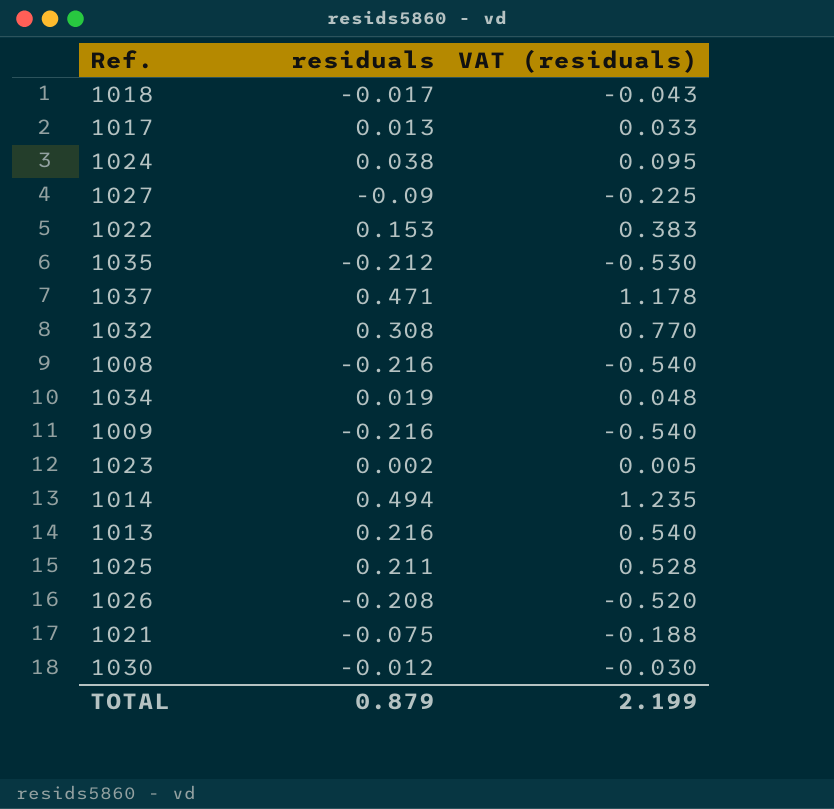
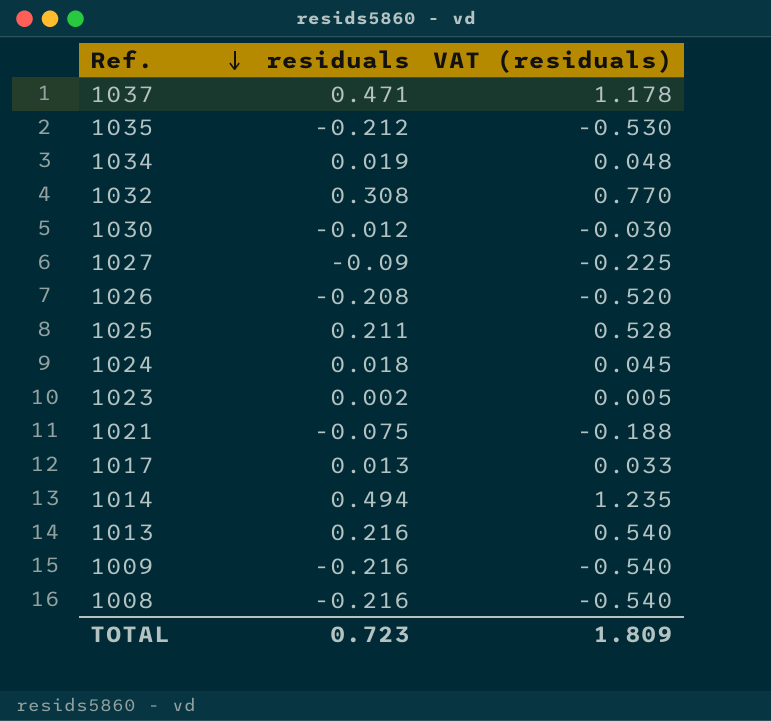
row order: none -> Ref. descending
row 1018: -0.017 | -0.043 -> none
row 1022: 0.153 | 0.383 -> none
1024 | residuals: 0.038 -> 0.018
1024 | VAT (residuals): 0.095 -> 0.045
TOTAL | residuals: 0.879 -> 0.723
TOTAL | VAT (residuals): 2.199 -> 1.809

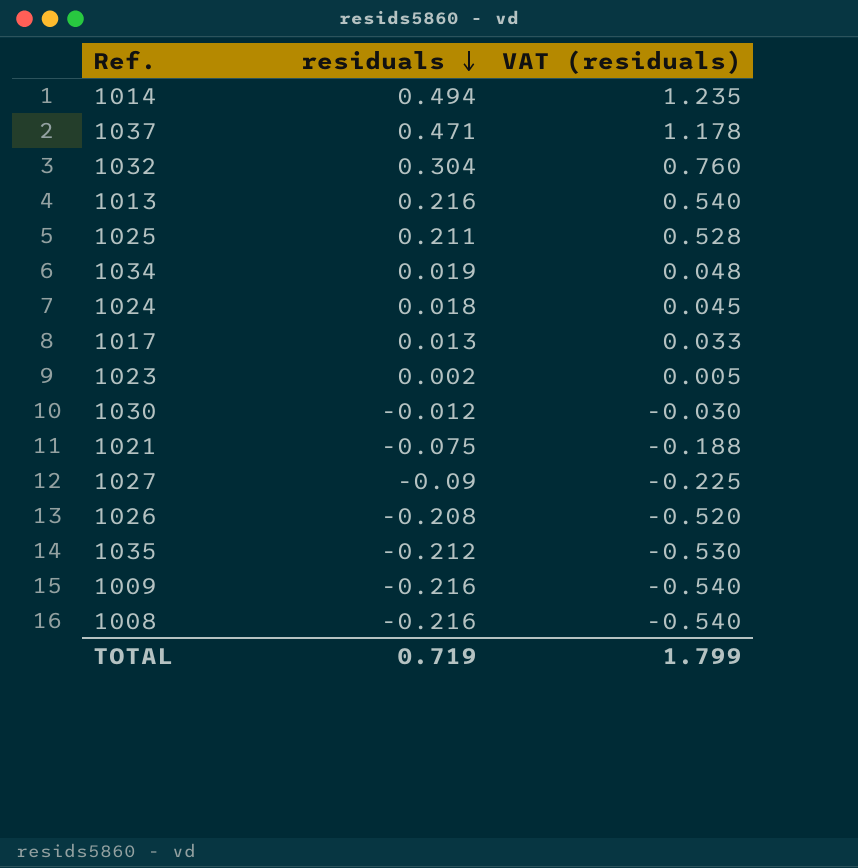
row order: Ref. descending -> residuals descending
1032 | residuals: 0.308 -> 0.304
1032 | VAT (residuals): 0.770 -> 0.760
TOTAL | residuals: 0.723 -> 0.719
TOTAL | VAT (residuals): 1.809 -> 1.799

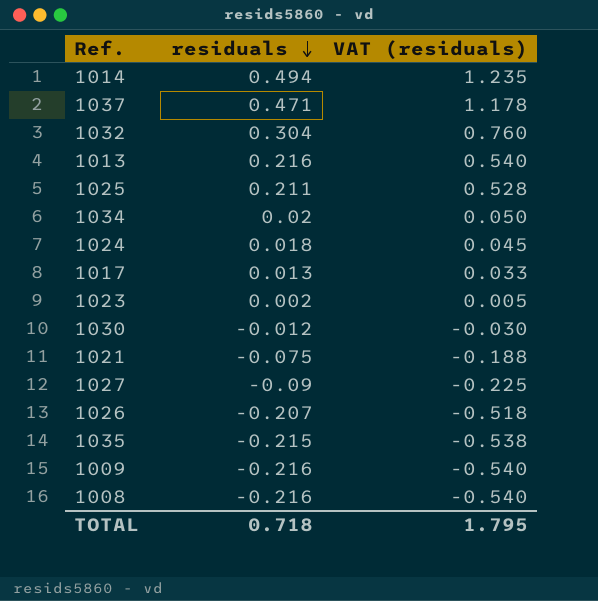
1034 | residuals: 0.019 -> 0.02
1034 | VAT (residuals): 0.048 -> 0.050
1026 | residuals: -0.208 -> -0.207
1026 | VAT (residuals): -0.520 -> -0.518
1035 | residuals: -0.212 -> -0.215
1035 | VAT (residuals): -0.530 -> -0.538
TOTAL | residuals: 0.719 -> 0.718
TOTAL | VAT (residuals): 1.799 -> 1.795

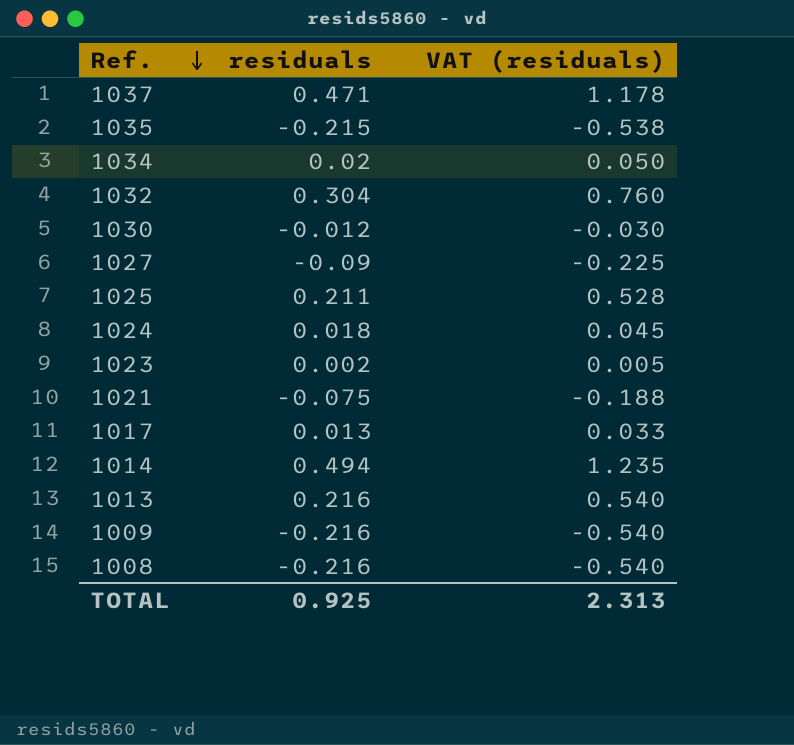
row order: residuals descending -> Ref. descending
row 1026: -0.207 | -0.518 -> none
TOTAL | residuals: 0.718 -> 0.925
TOTAL | VAT (residuals): 1.795 -> 2.313

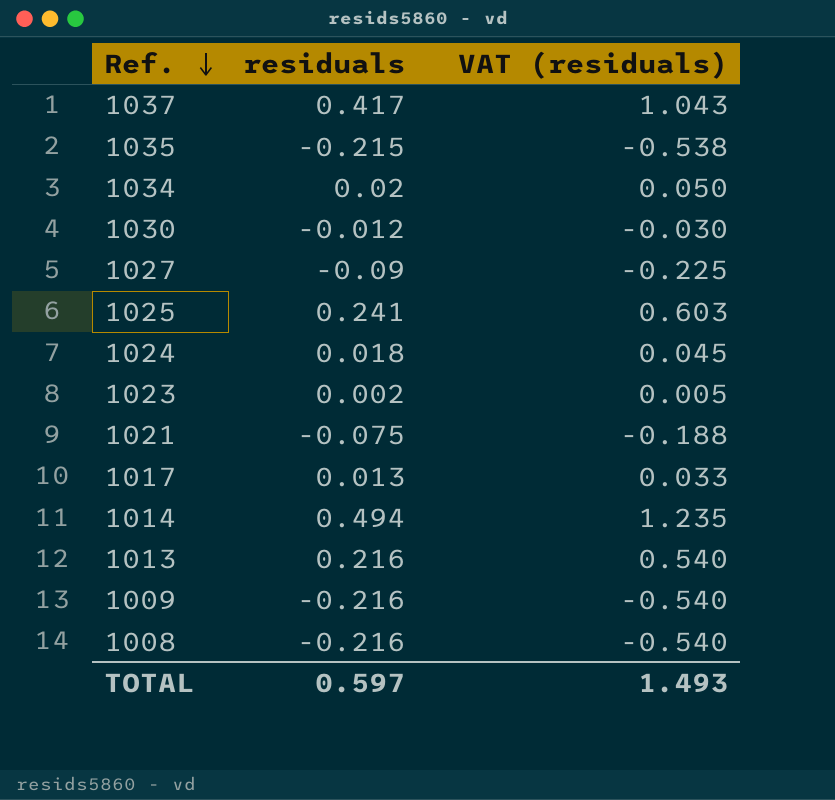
row 1032: 0.304 | 0.760 -> none
1037 | residuals: 0.471 -> 0.417
1037 | VAT (residuals): 1.178 -> 1.043
1025 | residuals: 0.211 -> 0.241
1025 | VAT (residuals): 0.528 -> 0.603
TOTAL | residuals: 0.925 -> 0.597
TOTAL | VAT (residuals): 2.313 -> 1.493

